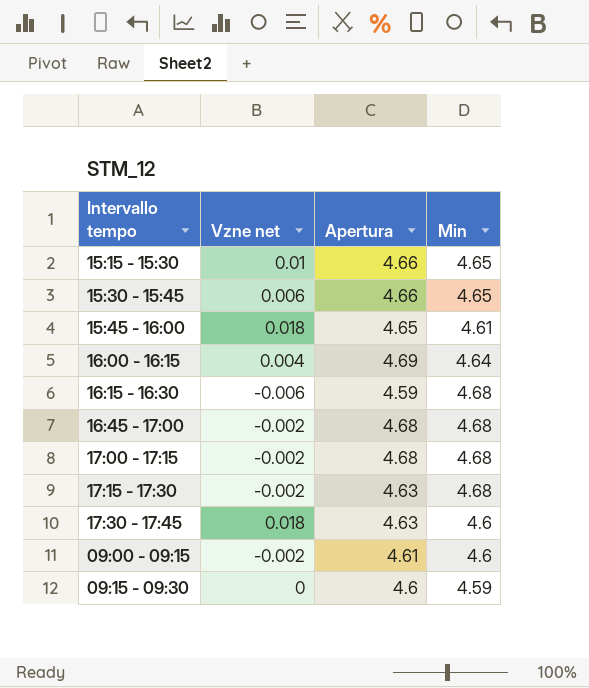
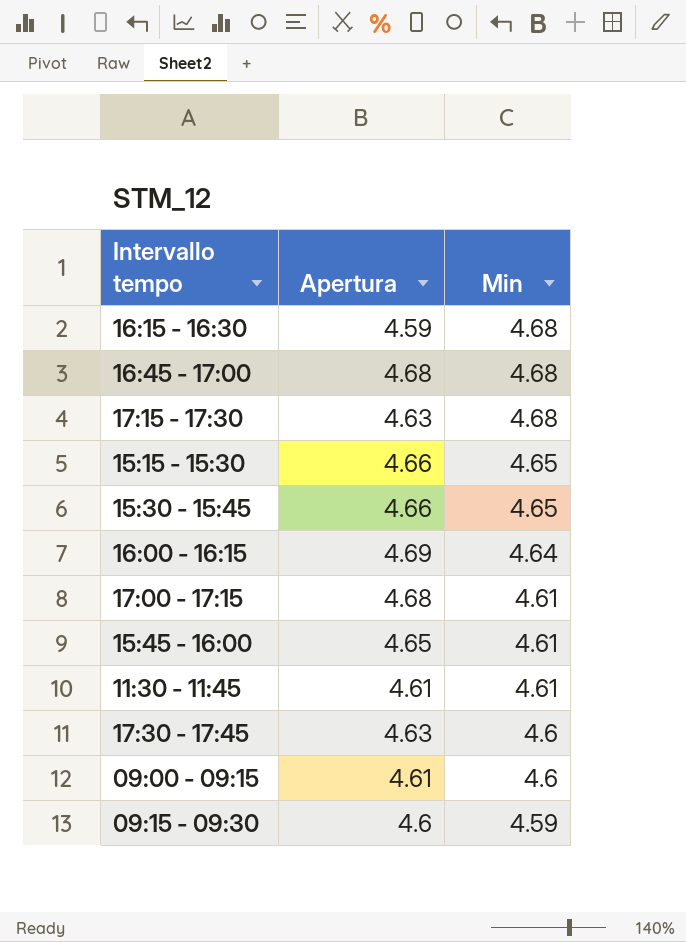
row order: none -> Min descending
column Vzne net | position: 2 -> none
17:00 - 17:15 | Min: 4.68 -> 4.61
row 11:30 - 11:45: none -> 4.61 | 4.61

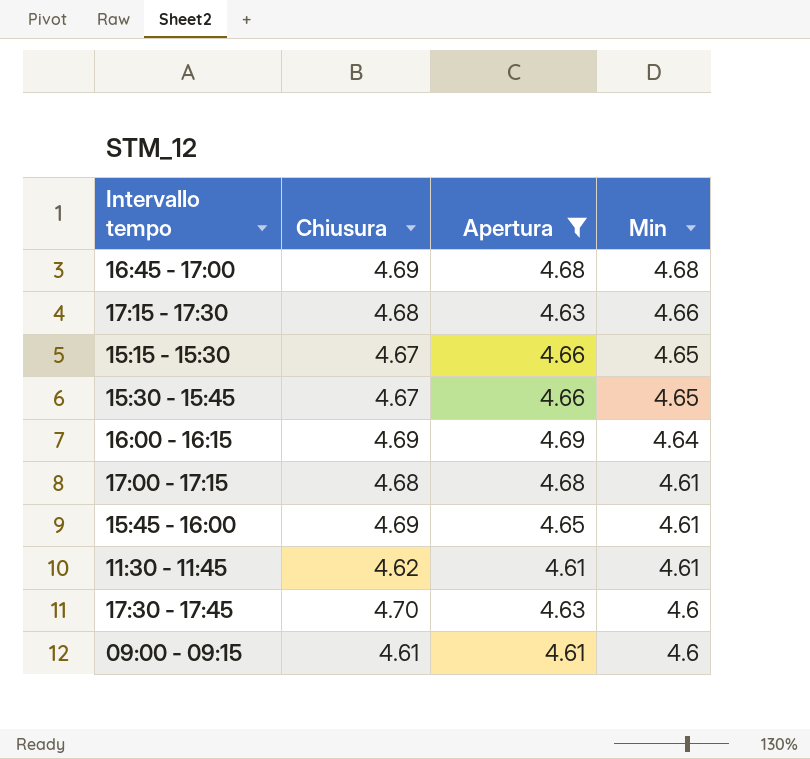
filter: none -> Apertura >= 4.61
column Chiusura | position: none -> 2
17:15 - 17:30 | Min: 4.68 -> 4.66

